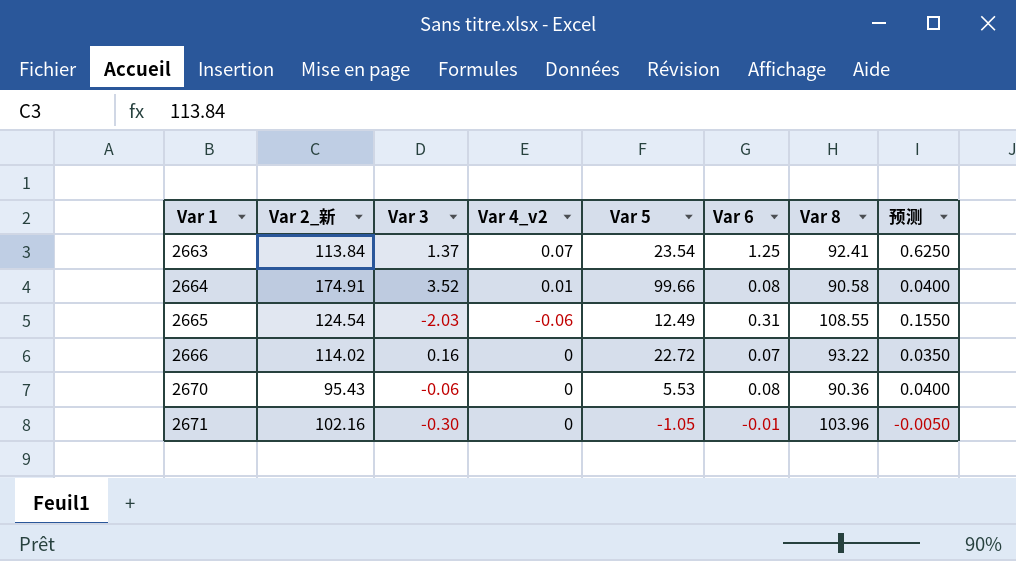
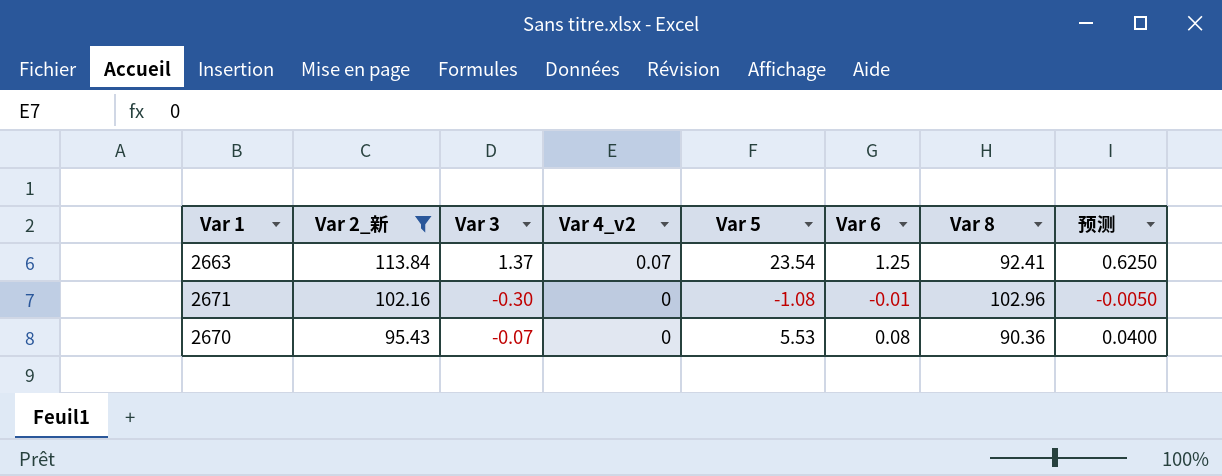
filter: none -> Var 2_新 <= 113.84
row order: Var 1 ascending -> Var 2_新 descending
2671 | Var 5: -1.05 -> -1.08
2671 | Var 8: 103.96 -> 102.96
2670 | Var 3: -0.06 -> -0.07

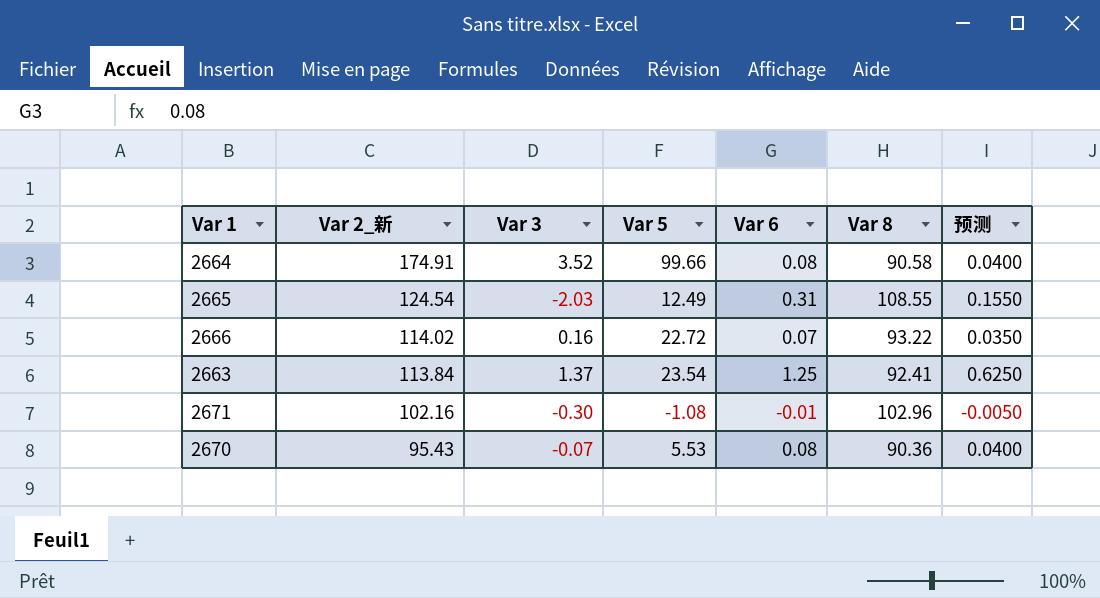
filter: Var 2_新 <= 113.84 -> none
column Var 4_v2 | position: 4 -> none

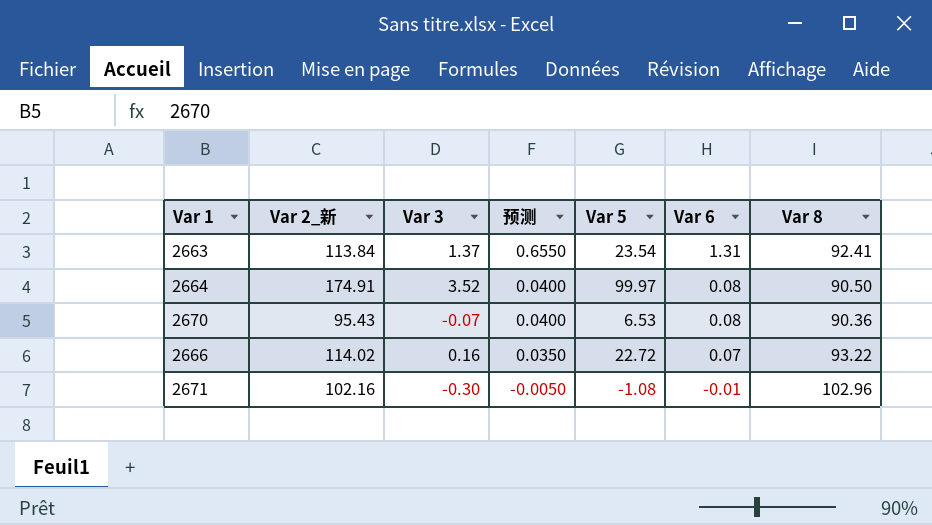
row order: Var 2_新 descending -> 预测 descending
column 预测 | position: 7 -> 4
row 2665: 124.54 | -2.03 | 12.49 | 0.31 | 108.55 | 0.1550 -> none
2663 | 预测: 0.6250 -> 0.6550
2663 | Var 6: 1.25 -> 1.31
2664 | Var 5: 99.66 -> 99.97
2664 | Var 8: 90.58 -> 90.50
2670 | Var 5: 5.53 -> 6.53

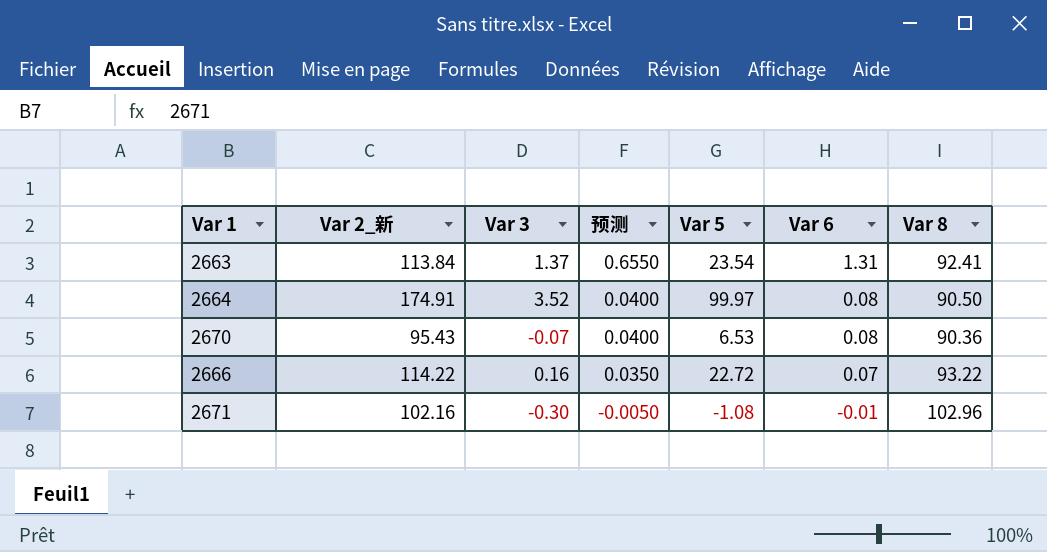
2666 | Var 2_新: 114.02 -> 114.22

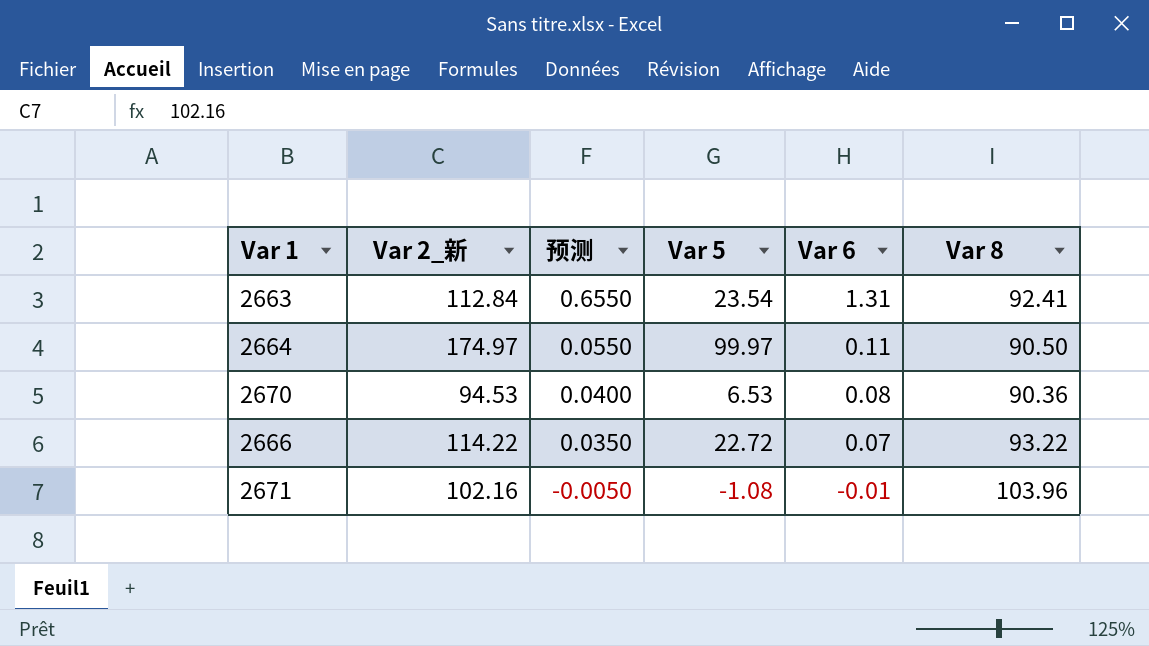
column Var 3 | position: 3 -> none
2663 | Var 2_新: 113.84 -> 112.84
2664 | Var 2_新: 174.91 -> 174.97
2664 | 预测: 0.0400 -> 0.0550
2664 | Var 6: 0.08 -> 0.11
2670 | Var 2_新: 95.43 -> 94.53
2671 | Var 8: 102.96 -> 103.96

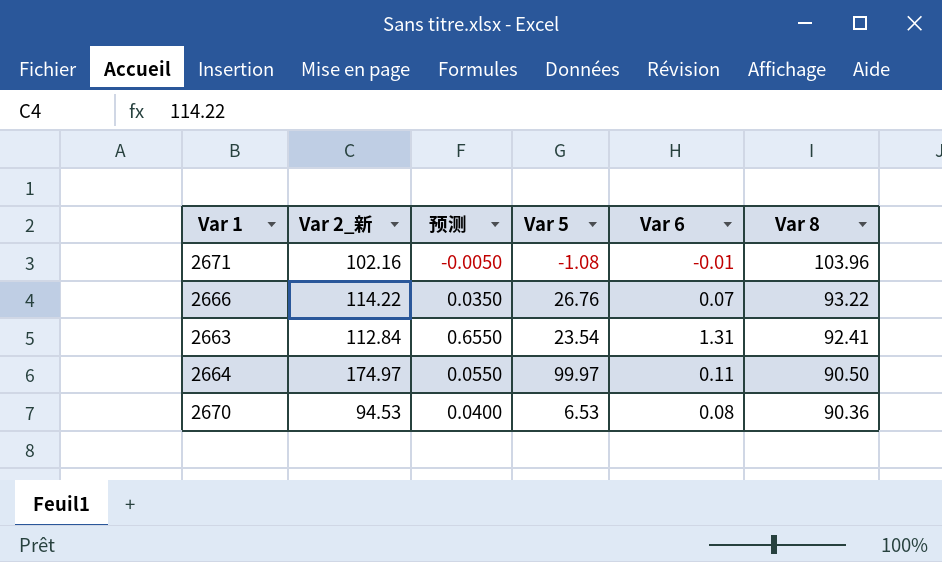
row order: 预测 descending -> Var 8 descending
2666 | Var 5: 22.72 -> 26.76

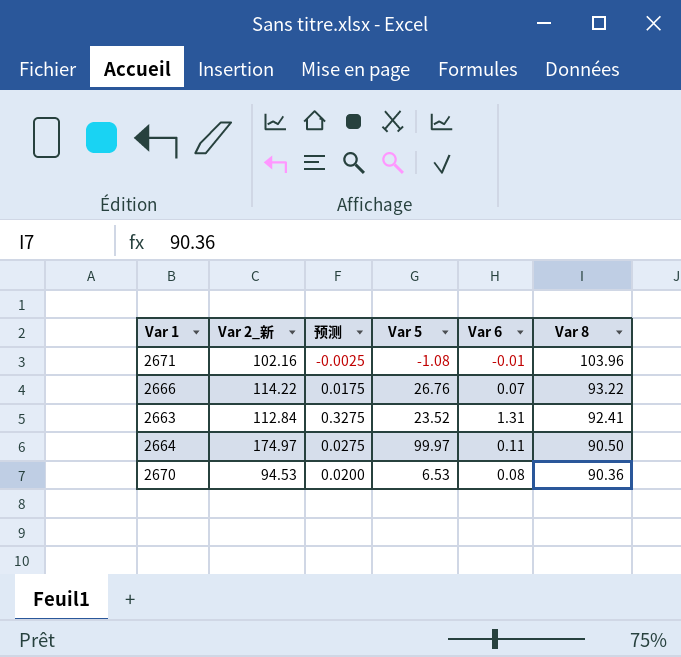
column 预测 | formula: [Var 6] * 0.5 -> [Var 6] * 0.25
2663 | Var 5: 23.54 -> 23.52

